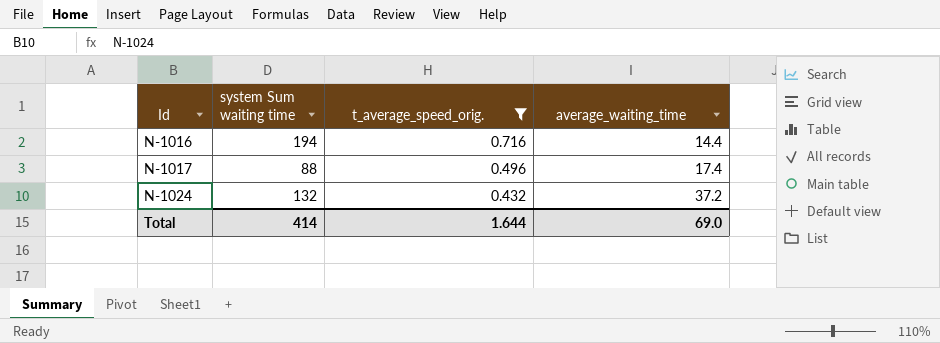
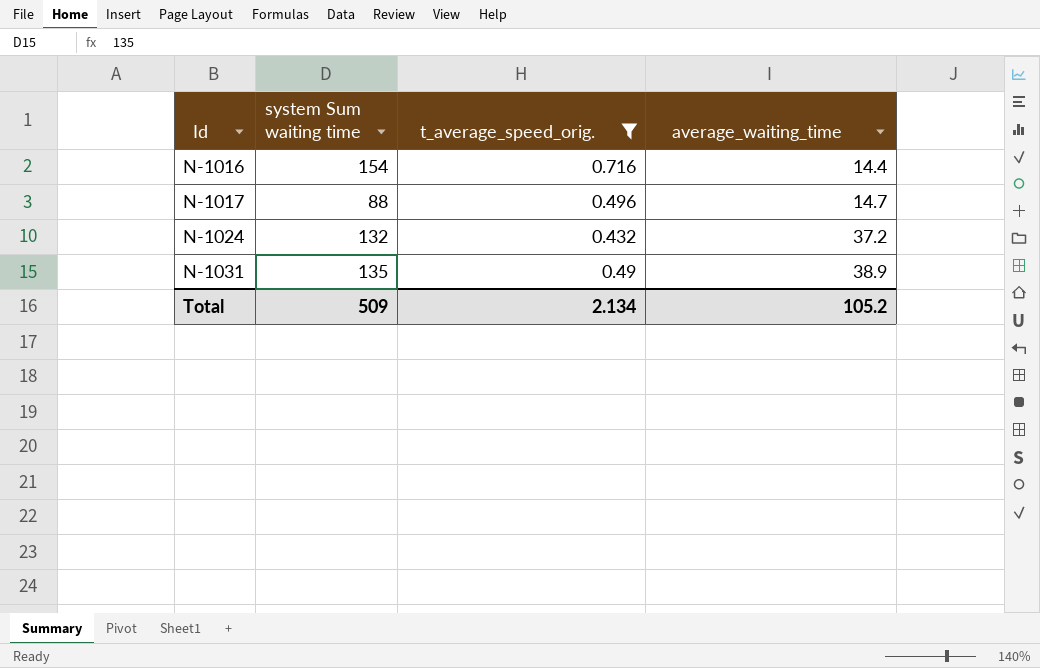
N-1016 | system Sum waiting time: 194 -> 154
N-1017 | average_waiting_time: 17.4 -> 14.7
row N-1031: none -> 135 | 0.49 | 38.9
Total | system Sum waiting time: 414 -> 509
Total | t_average_speed_orig.: 1.644 -> 2.134
Total | average_waiting_time: 69.0 -> 105.2

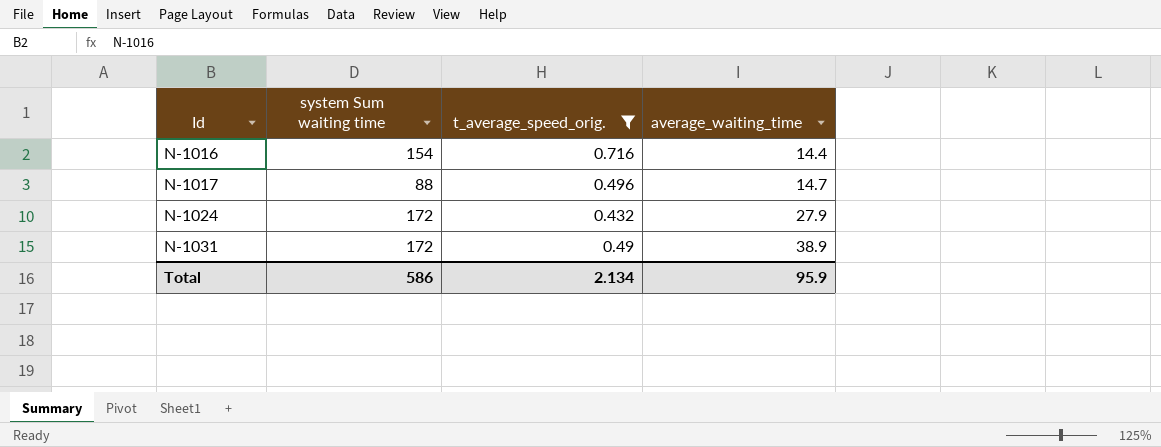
N-1024 | system Sum waiting time: 132 -> 172
N-1024 | average_waiting_time: 37.2 -> 27.9
N-1031 | system Sum waiting time: 135 -> 172
Total | system Sum waiting time: 509 -> 586
Total | average_waiting_time: 105.2 -> 95.9

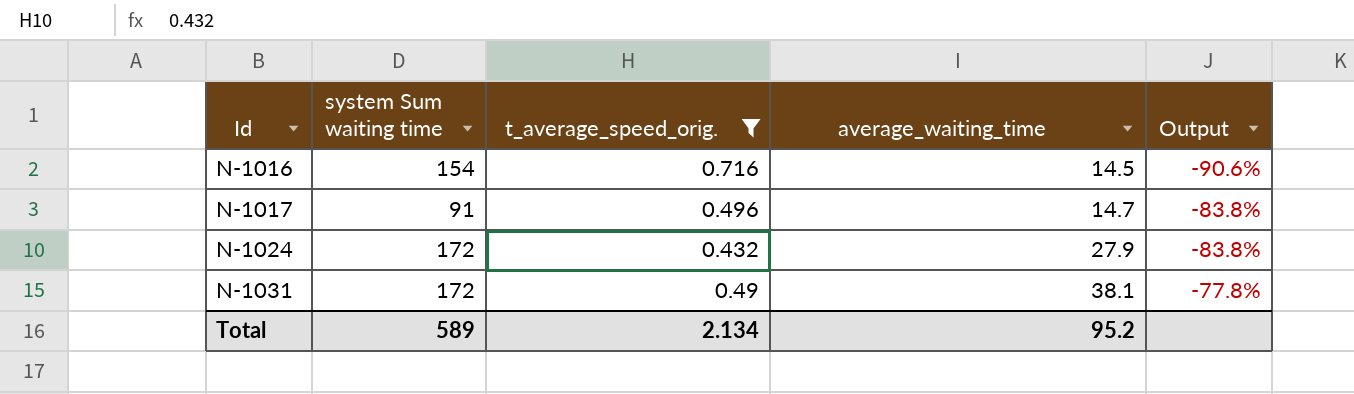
column Output | formula: none -> ([average_waiting_time] - [system Sum waiting time]) / [system Sum waiting time]
N-1016 | average_waiting_time: 14.4 -> 14.5
N-1017 | system Sum waiting time: 88 -> 91
N-1031 | average_waiting_time: 38.9 -> 38.1
Total | system Sum waiting time: 586 -> 589
Total | average_waiting_time: 95.9 -> 95.2

